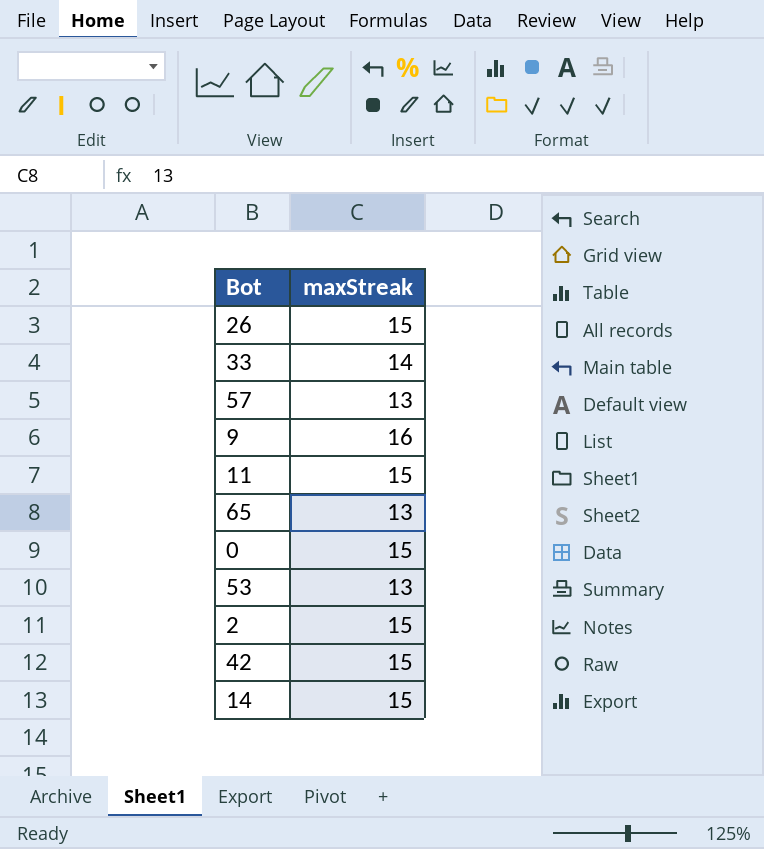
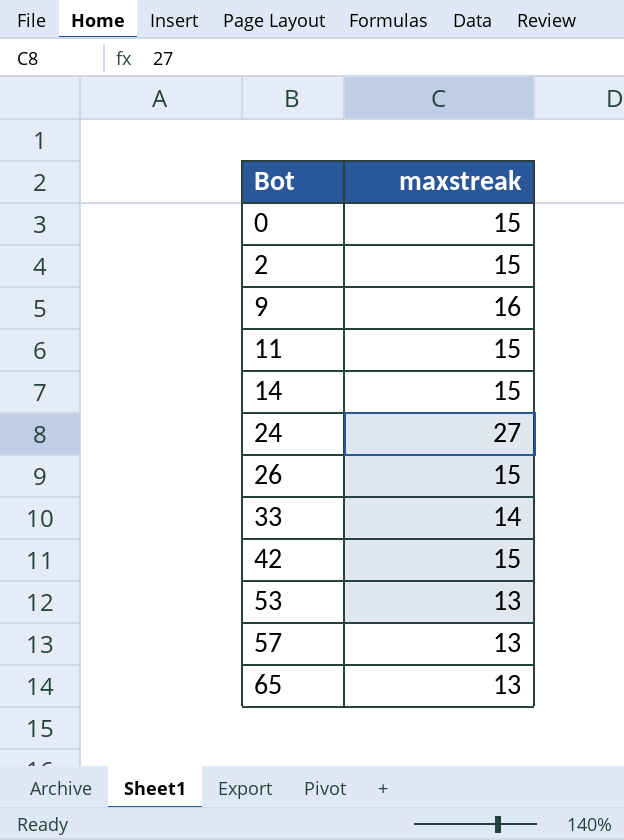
row order: none -> Bot ascending
column name: maxStreak -> maxstreak
row 24: none -> 27

